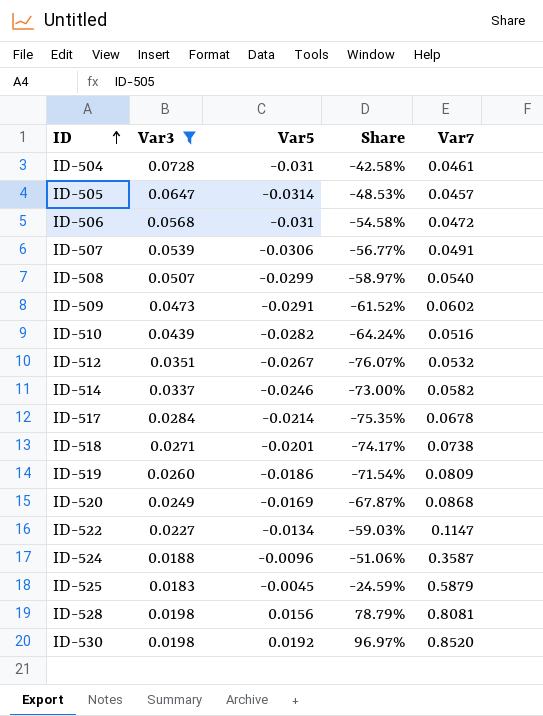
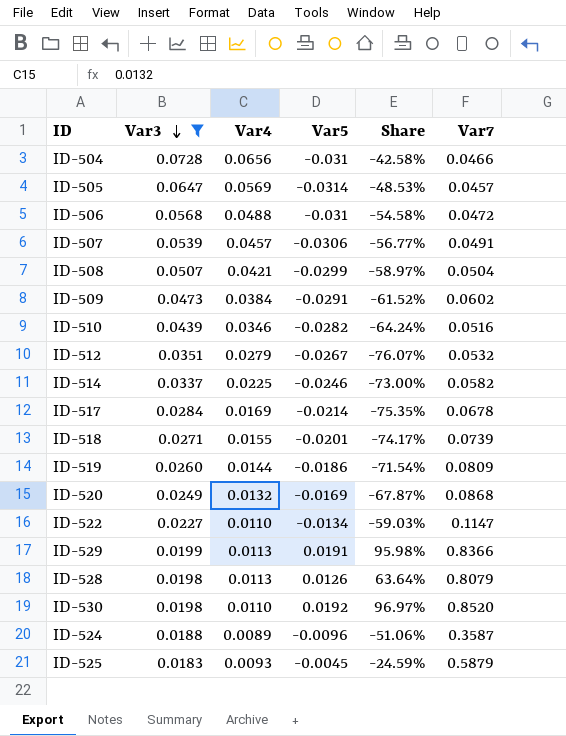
row order: ID ascending -> Var3 descending
column Var4 | position: none -> 3
ID-504 | Var7: 0.0461 -> 0.0466
ID-508 | Var7: 0.0540 -> 0.0504
ID-518 | Var7: 0.0738 -> 0.0739
row ID-529: none -> 0.0199 | 0.0113 | 0.0191 | 95.98% | 0.8366
ID-528 | Var5: 0.0156 -> 0.0126
ID-528 | Share: 78.79% -> 63.64%
ID-528 | Var7: 0.8081 -> 0.8079

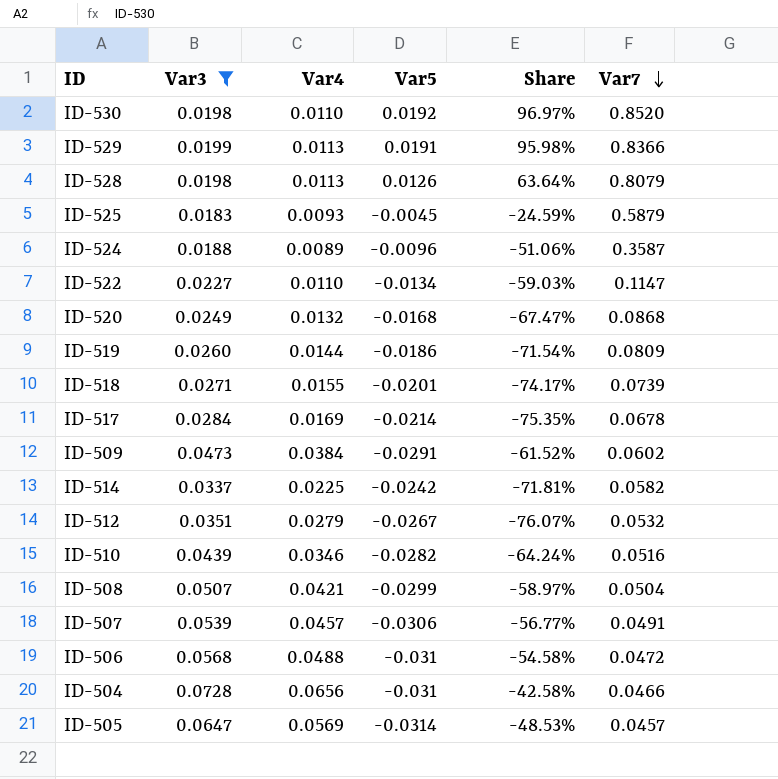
row order: Var3 descending -> Var7 descending
ID-520 | Var5: -0.0169 -> -0.0168
ID-520 | Share: -67.87% -> -67.47%
ID-514 | Var5: -0.0246 -> -0.0242
ID-514 | Share: -73.00% -> -71.81%

